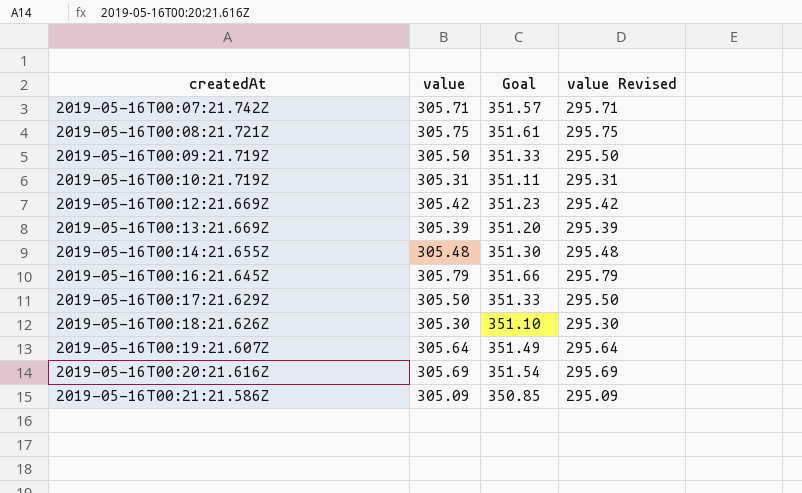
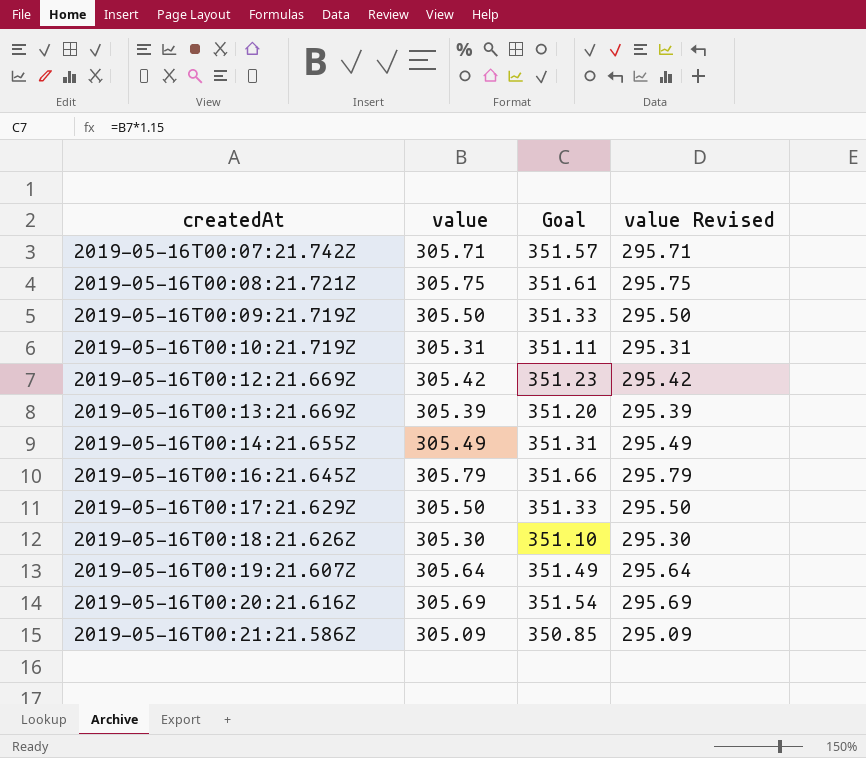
2019-05-16T00:14:21.655Z | value: 305.48 -> 305.49
2019-05-16T00:14:21.655Z | Goal: 351.30 -> 351.31
2019-05-16T00:14:21.655Z | value Revised: 295.48 -> 295.49

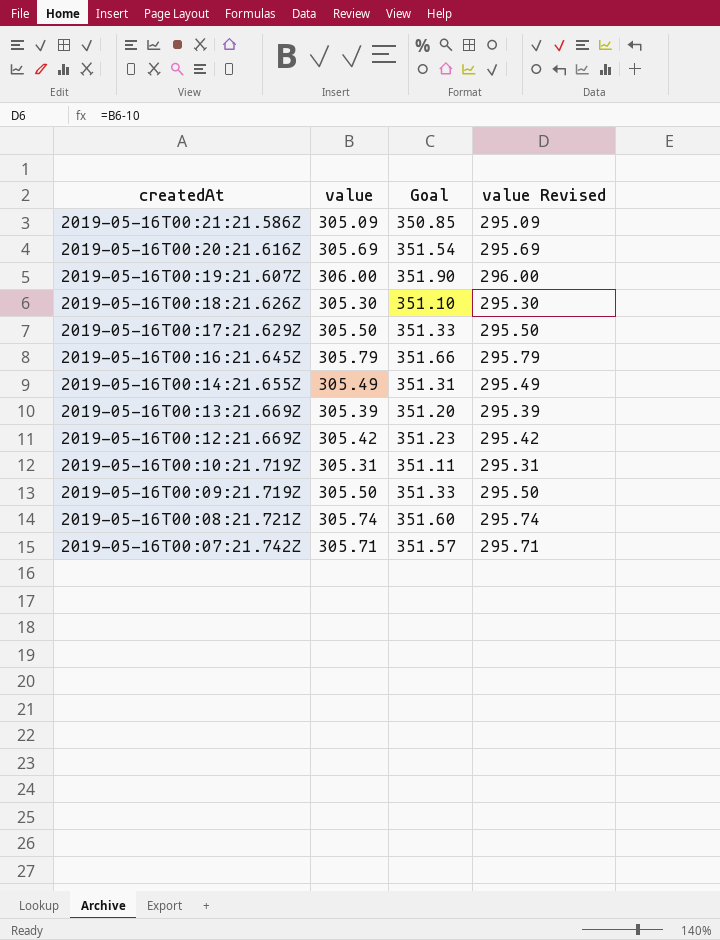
row order: createdAt ascending -> createdAt descending
2019-05-16T00:19:21.607Z | value: 305.64 -> 306.00
2019-05-16T00:19:21.607Z | Goal: 351.49 -> 351.90
2019-05-16T00:19:21.607Z | value Revised: 295.64 -> 296.00
2019-05-16T00:08:21.721Z | value: 305.75 -> 305.74
2019-05-16T00:08:21.721Z | Goal: 351.61 -> 351.60
2019-05-16T00:08:21.721Z | value Revised: 295.75 -> 295.74

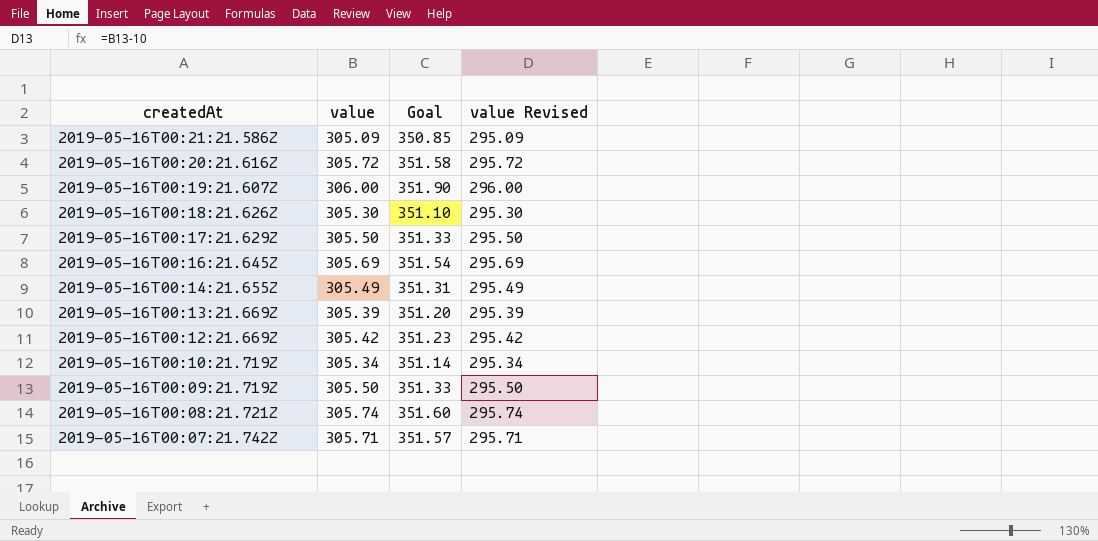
2019-05-16T00:20:21.616Z | value: 305.69 -> 305.72
2019-05-16T00:20:21.616Z | Goal: 351.54 -> 351.58
2019-05-16T00:20:21.616Z | value Revised: 295.69 -> 295.72
2019-05-16T00:16:21.645Z | value: 305.79 -> 305.69
2019-05-16T00:16:21.645Z | Goal: 351.66 -> 351.54
2019-05-16T00:16:21.645Z | value Revised: 295.79 -> 295.69
2019-05-16T00:10:21.719Z | value: 305.31 -> 305.34
2019-05-16T00:10:21.719Z | Goal: 351.11 -> 351.14
2019-05-16T00:10:21.719Z | value Revised: 295.31 -> 295.34

